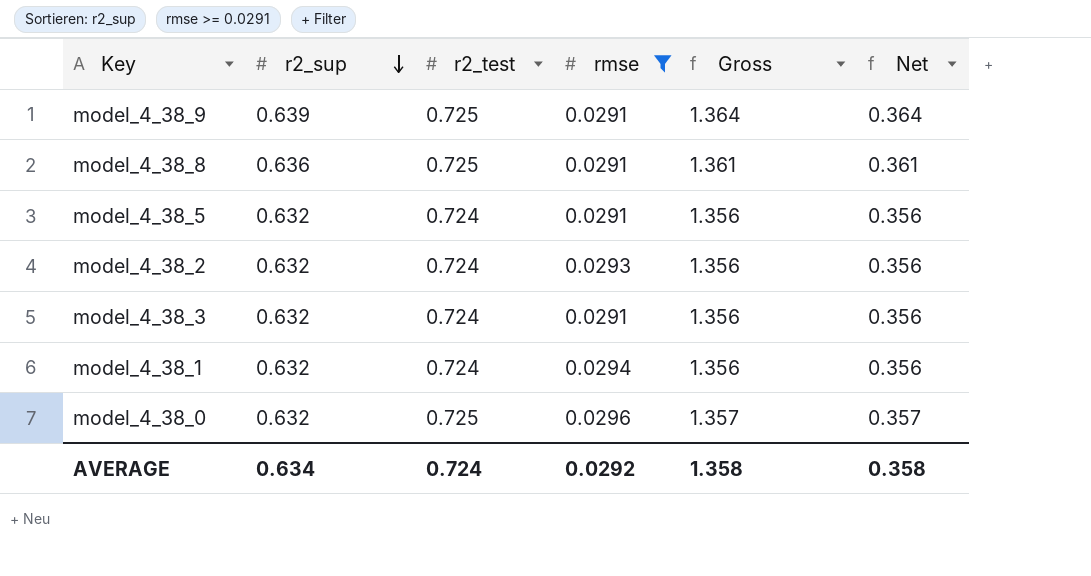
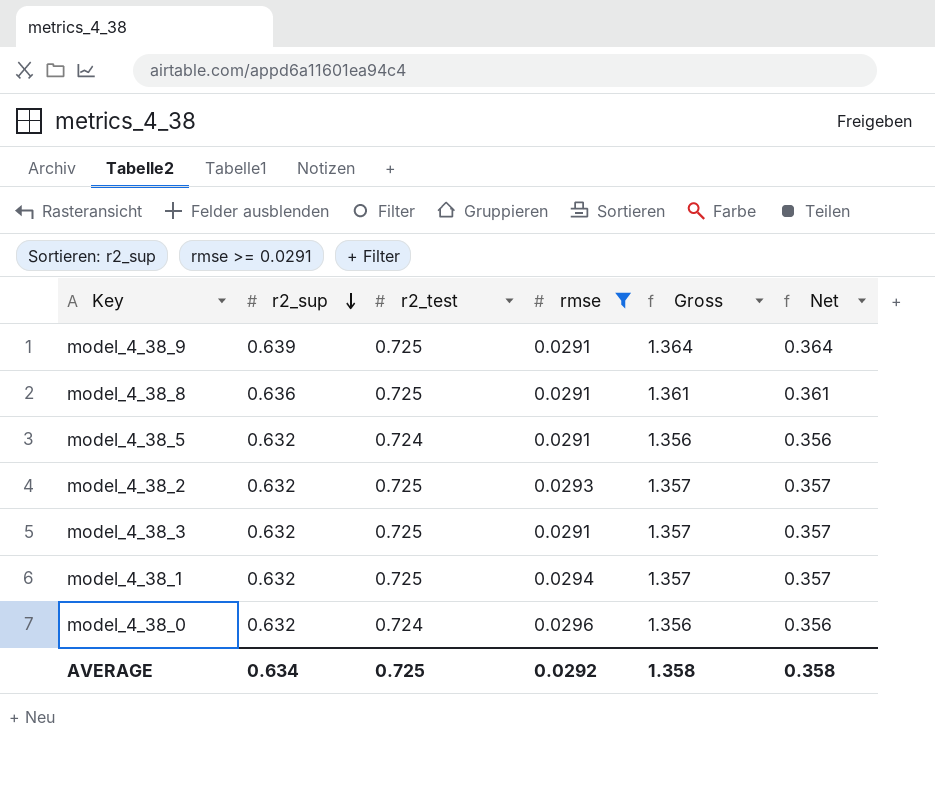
model_4_38_2 | r2_test: 0.724 -> 0.725
model_4_38_2 | Gross: 1.356 -> 1.357
model_4_38_2 | Net: 0.356 -> 0.357
model_4_38_3 | r2_test: 0.724 -> 0.725
model_4_38_3 | Gross: 1.356 -> 1.357
model_4_38_3 | Net: 0.356 -> 0.357
model_4_38_1 | r2_test: 0.724 -> 0.725
model_4_38_1 | Gross: 1.356 -> 1.357
model_4_38_1 | Net: 0.356 -> 0.357
model_4_38_0 | r2_test: 0.725 -> 0.724
model_4_38_0 | Gross: 1.357 -> 1.356
model_4_38_0 | Net: 0.357 -> 0.356
AVERAGE | r2_test: 0.724 -> 0.725

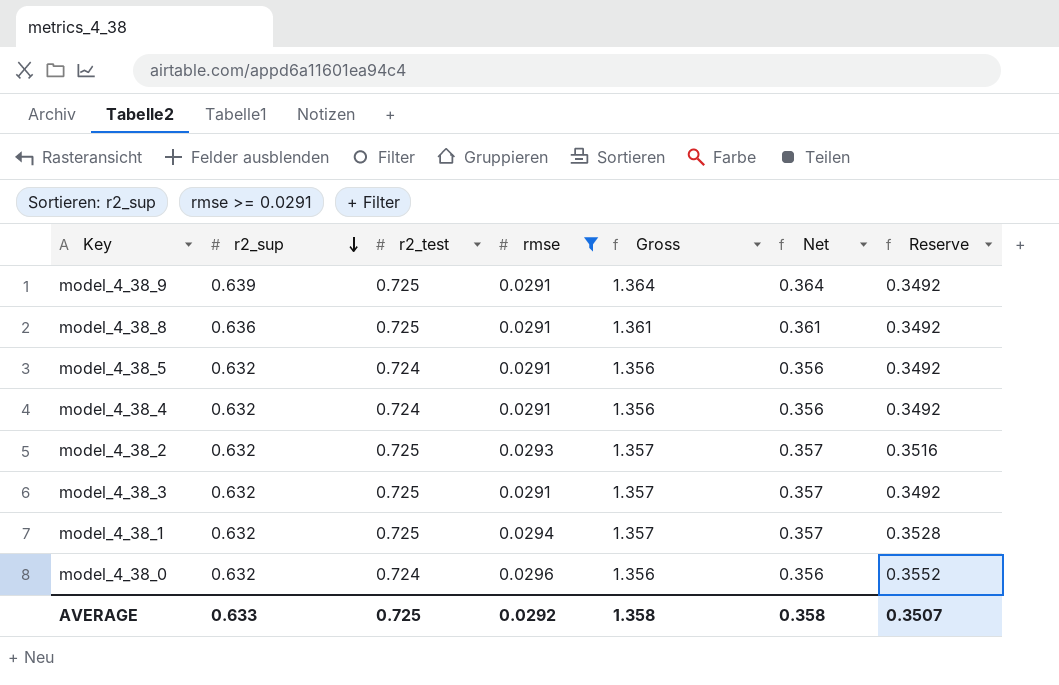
column Reserve | formula: none -> [rmse] * 12
row model_4_38_4: none -> 0.632 | 0.724 | 0.0291 | 1.356 | 0.356 | 0.3492
AVERAGE | r2_sup: 0.634 -> 0.633

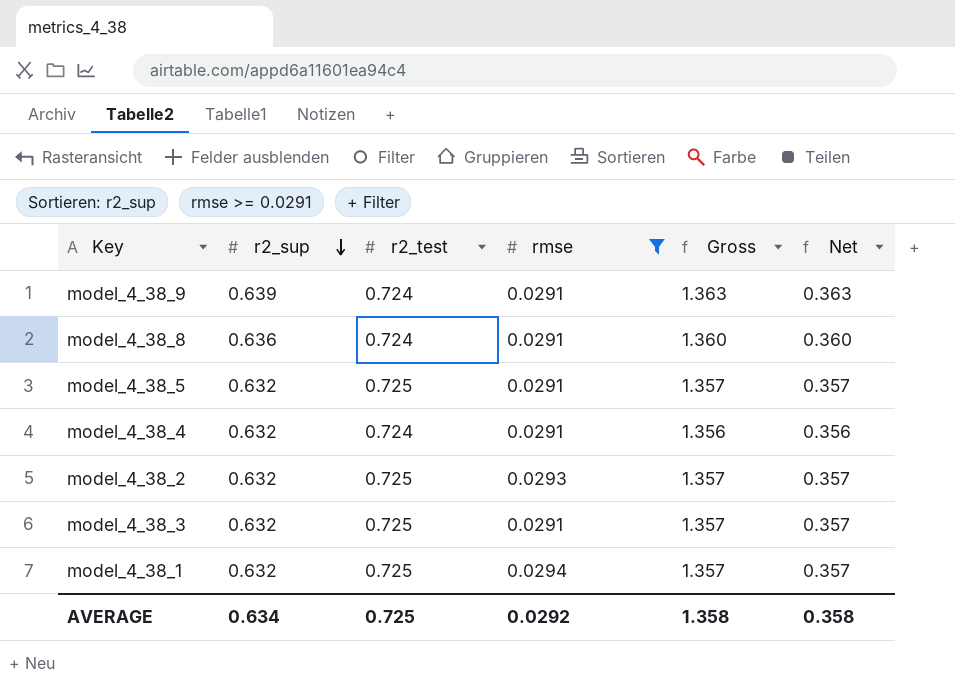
column Reserve | formula: [rmse] * 12 -> none
row model_4_38_0: 0.632 | 0.724 | 0.0296 | 1.356 | 0.356 | 0.3552 -> none
model_4_38_9 | r2_test: 0.725 -> 0.724
model_4_38_9 | Gross: 1.364 -> 1.363
model_4_38_9 | Net: 0.364 -> 0.363
model_4_38_8 | r2_test: 0.725 -> 0.724
model_4_38_8 | Gross: 1.361 -> 1.360
model_4_38_8 | Net: 0.361 -> 0.360
model_4_38_5 | r2_test: 0.724 -> 0.725
model_4_38_5 | Gross: 1.356 -> 1.357
model_4_38_5 | Net: 0.356 -> 0.357
AVERAGE | r2_sup: 0.633 -> 0.634

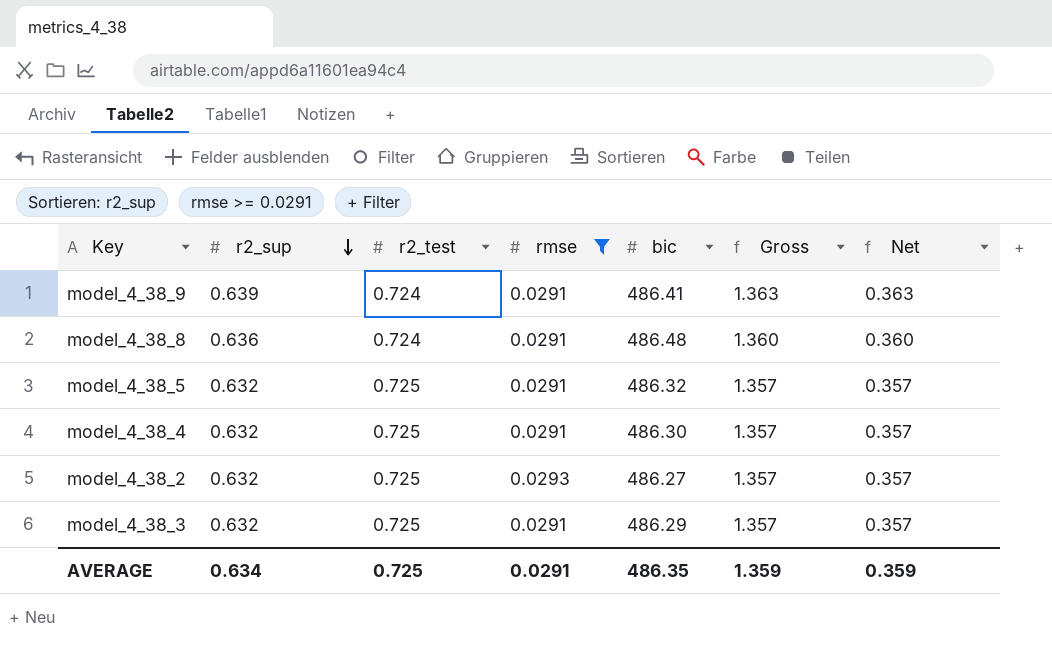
column bic | position: none -> 5
row model_4_38_1: 0.632 | 0.725 | 0.0294 | 1.357 | 0.357 -> none
model_4_38_4 | r2_test: 0.724 -> 0.725
model_4_38_4 | Gross: 1.356 -> 1.357
model_4_38_4 | Net: 0.356 -> 0.357
AVERAGE | rmse: 0.0292 -> 0.0291
AVERAGE | Gross: 1.358 -> 1.359
AVERAGE | Net: 0.358 -> 0.359

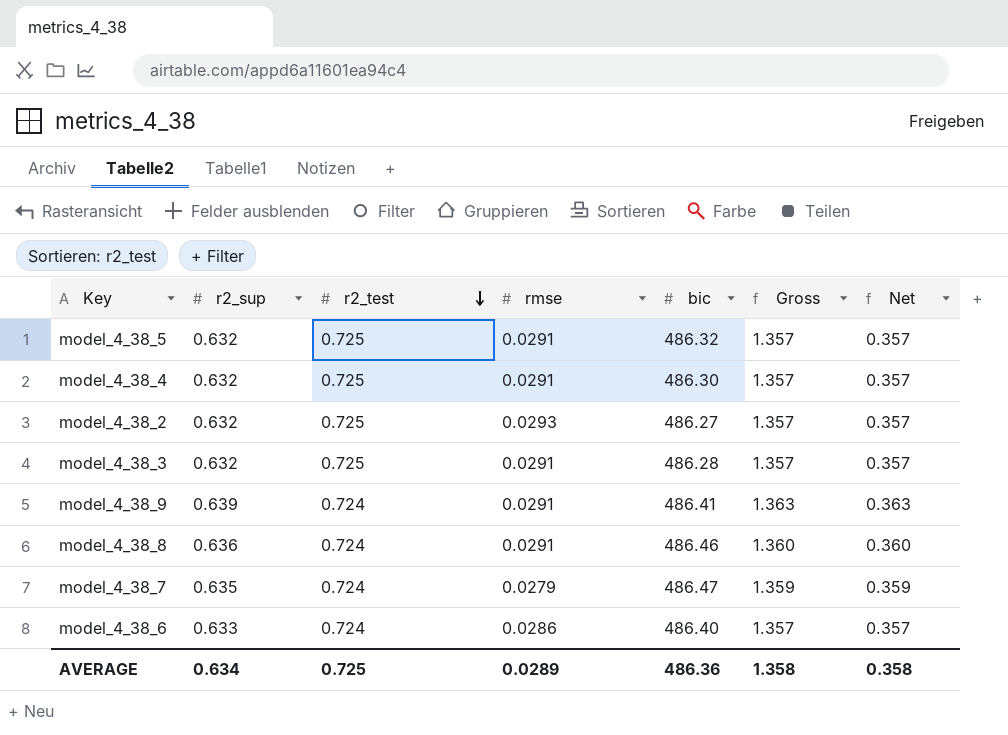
filter: rmse >= 0.0291 -> none
row order: r2_sup descending -> r2_test descending
model_4_38_3 | bic: 486.29 -> 486.28
model_4_38_8 | bic: 486.48 -> 486.46
AVERAGE | rmse: 0.0291 -> 0.0289
AVERAGE | bic: 486.35 -> 486.36
AVERAGE | Gross: 1.359 -> 1.358
AVERAGE | Net: 0.359 -> 0.358

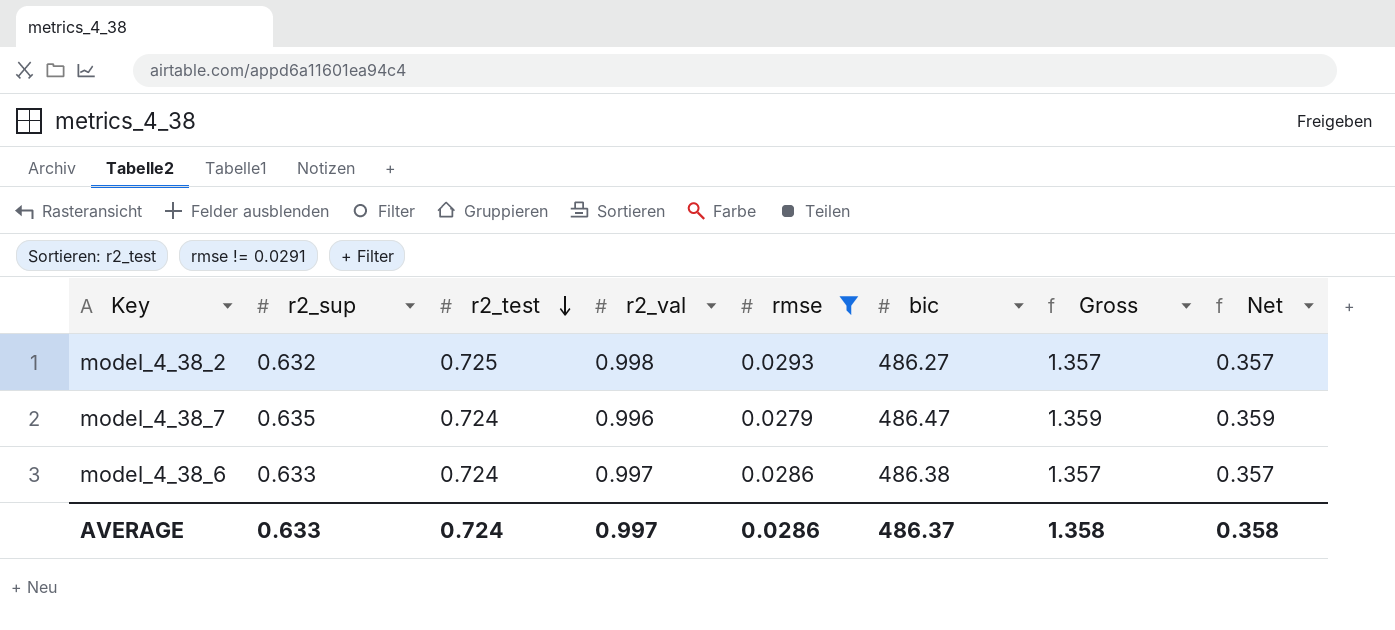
filter: none -> rmse != 0.0291
column r2_val | position: none -> 4
model_4_38_6 | bic: 486.40 -> 486.38
AVERAGE | r2_sup: 0.634 -> 0.633
AVERAGE | r2_test: 0.725 -> 0.724
AVERAGE | rmse: 0.0289 -> 0.0286
AVERAGE | bic: 486.36 -> 486.37

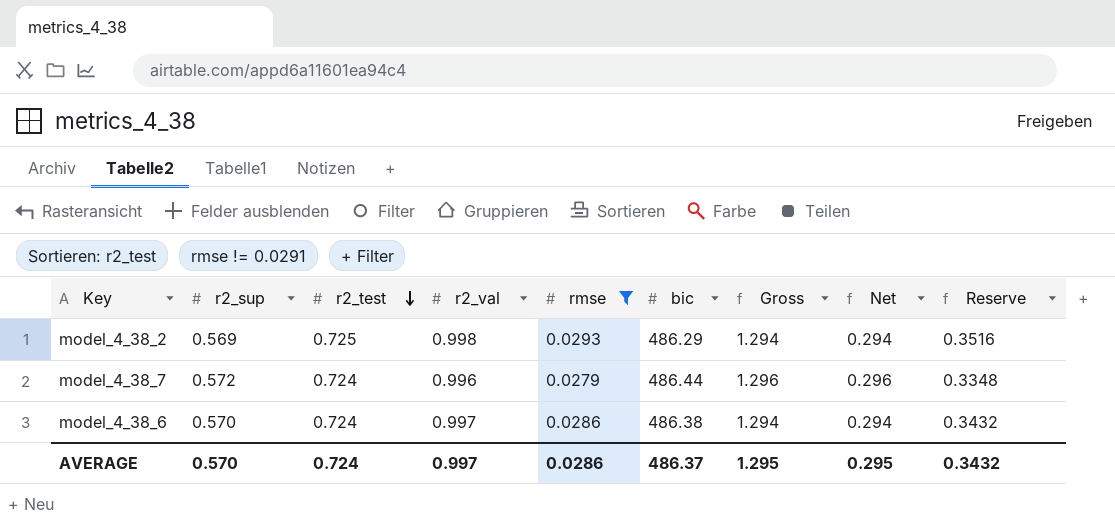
column Reserve | formula: none -> [rmse] * 12
model_4_38_2 | r2_sup: 0.632 -> 0.569
model_4_38_2 | bic: 486.27 -> 486.29
model_4_38_2 | Gross: 1.357 -> 1.294
model_4_38_2 | Net: 0.357 -> 0.294
model_4_38_7 | r2_sup: 0.635 -> 0.572
model_4_38_7 | bic: 486.47 -> 486.44
model_4_38_7 | Gross: 1.359 -> 1.296
model_4_38_7 | Net: 0.359 -> 0.296
model_4_38_6 | r2_sup: 0.633 -> 0.570
model_4_38_6 | Gross: 1.357 -> 1.294
model_4_38_6 | Net: 0.357 -> 0.294
AVERAGE | r2_sup: 0.633 -> 0.570
AVERAGE | Gross: 1.358 -> 1.295
AVERAGE | Net: 0.358 -> 0.295

